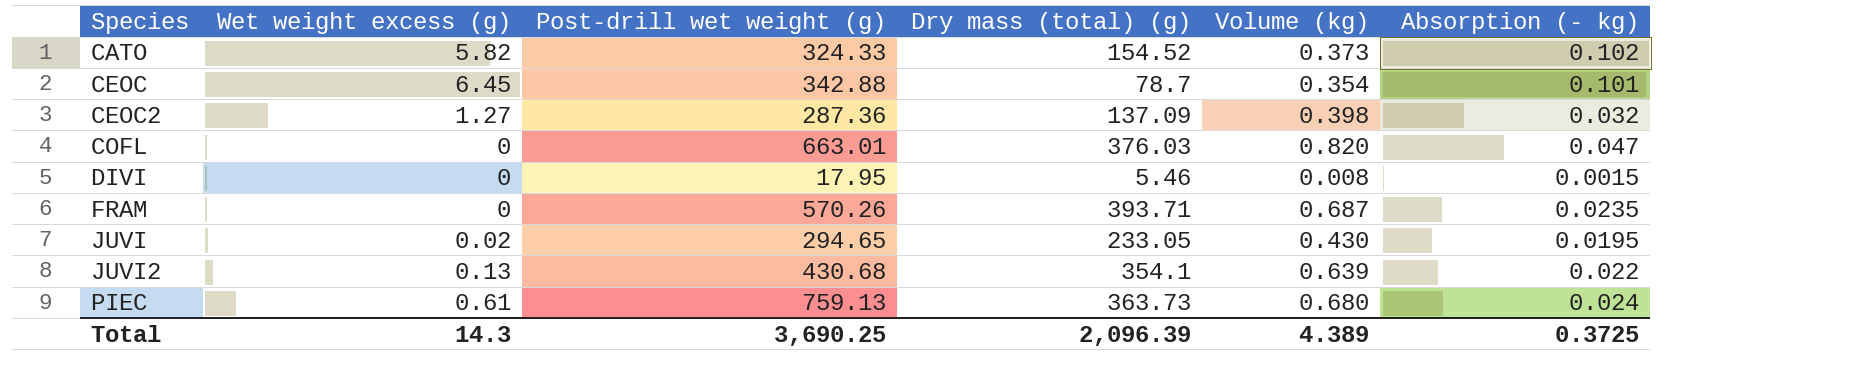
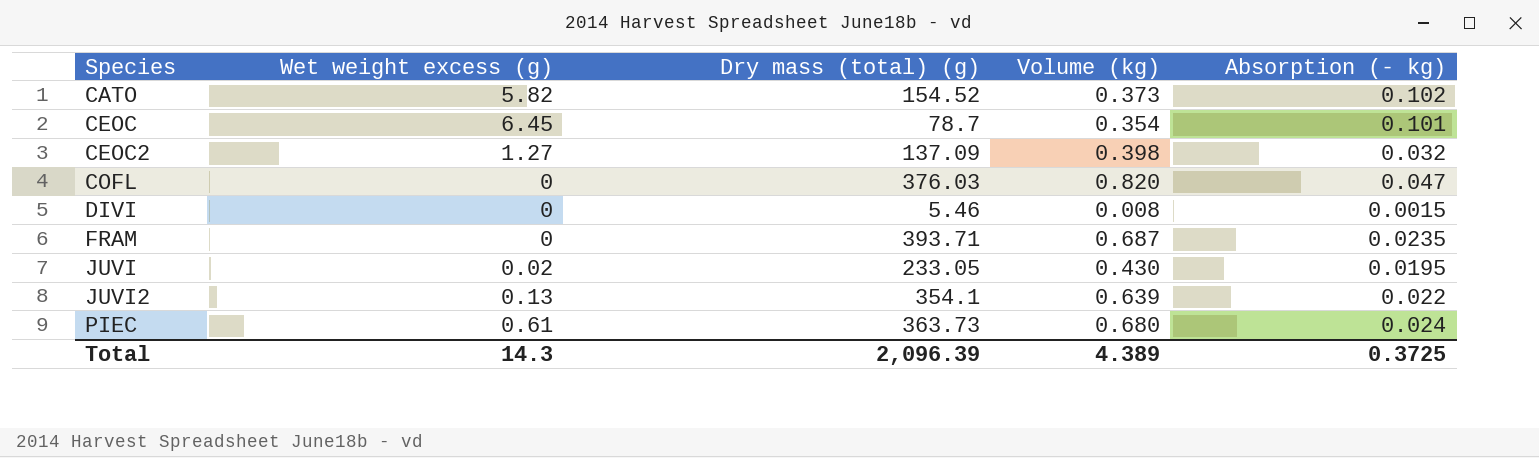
column Post-drill wet weight (g) | position: 3 -> none

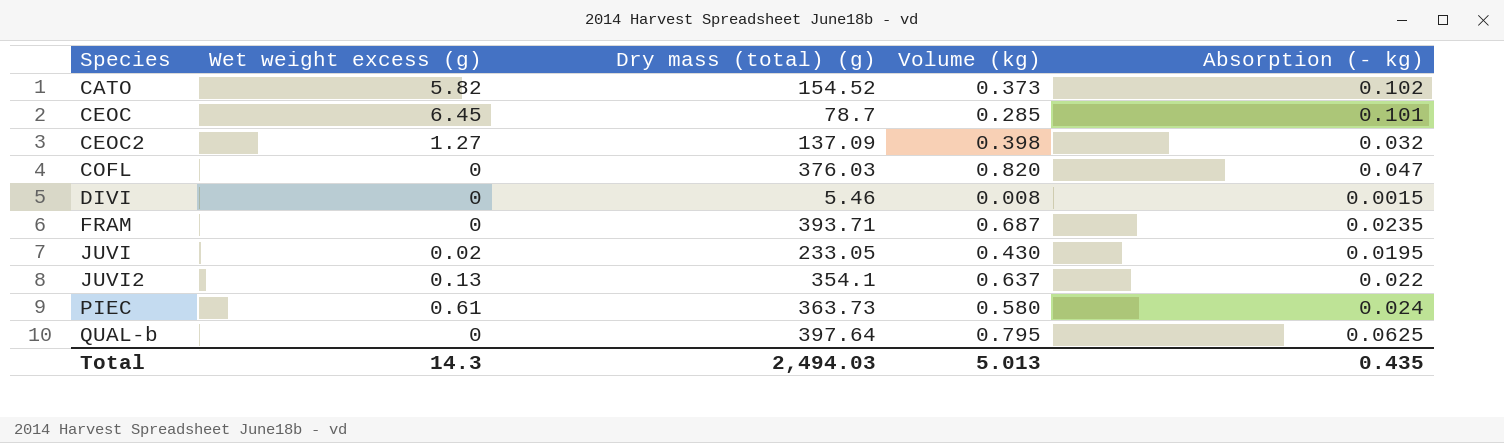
CEOC | Volume (kg): 0.354 -> 0.285
JUVI2 | Volume (kg): 0.639 -> 0.637
PIEC | Volume (kg): 0.680 -> 0.580
row QUAL-b: none -> 0 | 397.64 | 0.795 | 0.0625
Total | Dry mass (total) (g): 2,096.39 -> 2,494.03
Total | Volume (kg): 4.389 -> 5.013
Total | Absorption (- kg): 0.3725 -> 0.435

